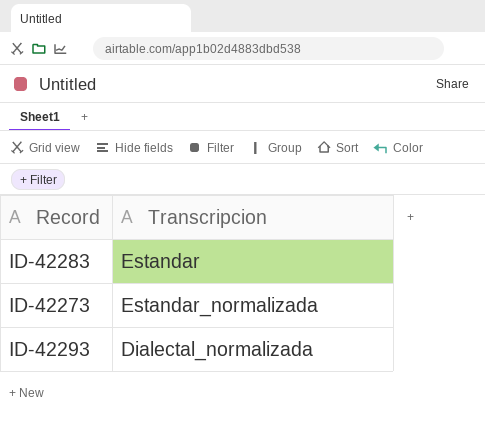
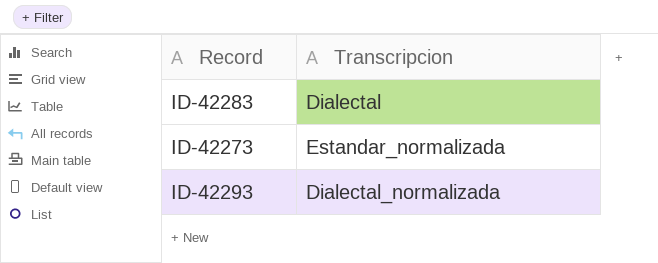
ID-42283 | Transcripcion: Estandar -> Dialectal

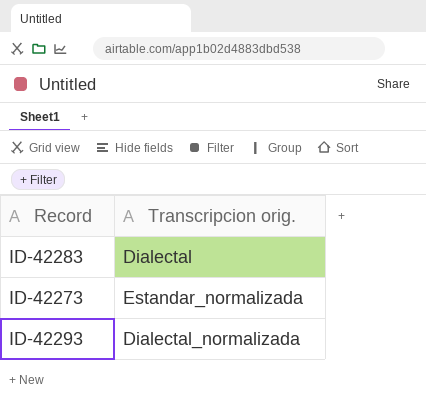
column name: Transcripcion -> Transcripcion orig.

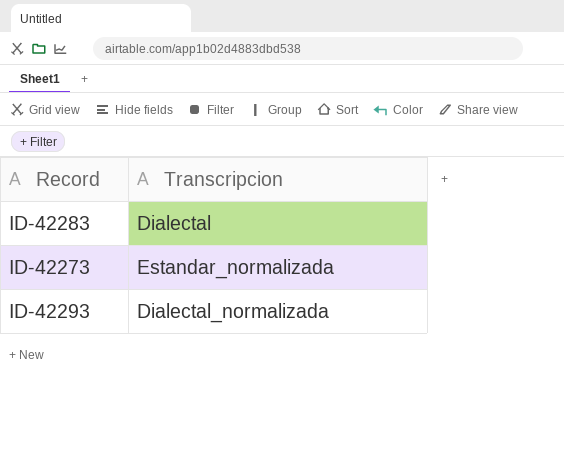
column name: Transcripcion orig. -> Transcripcion

